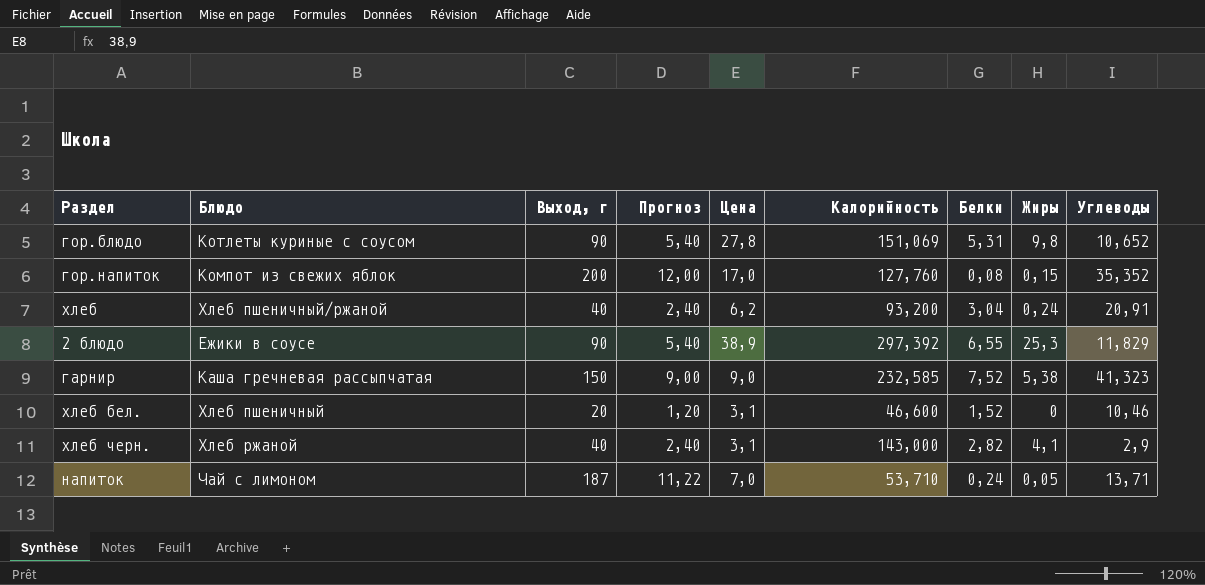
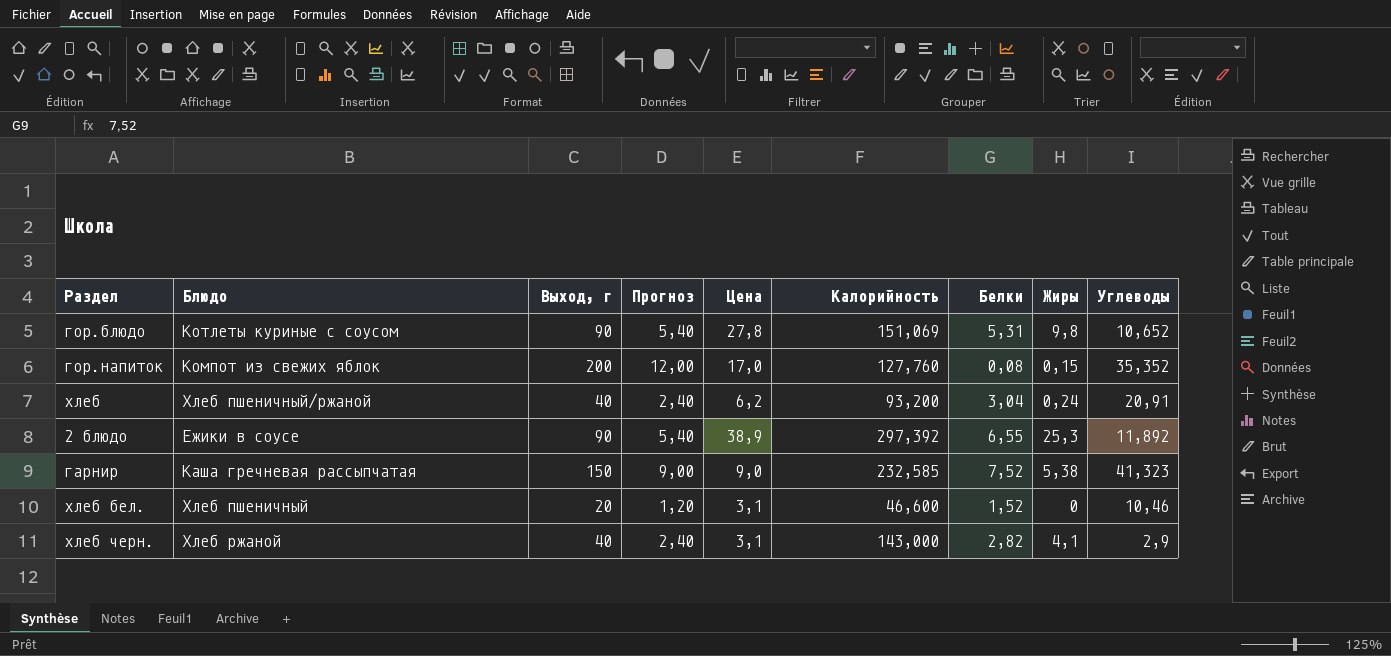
row напиток: Чай с лимоном | 187 | 11,22 | 7,0 | 53,710 | 0,24 | 0,05 | 13,71 -> none
2 блюдо | Углеводы: 11,829 -> 11,892

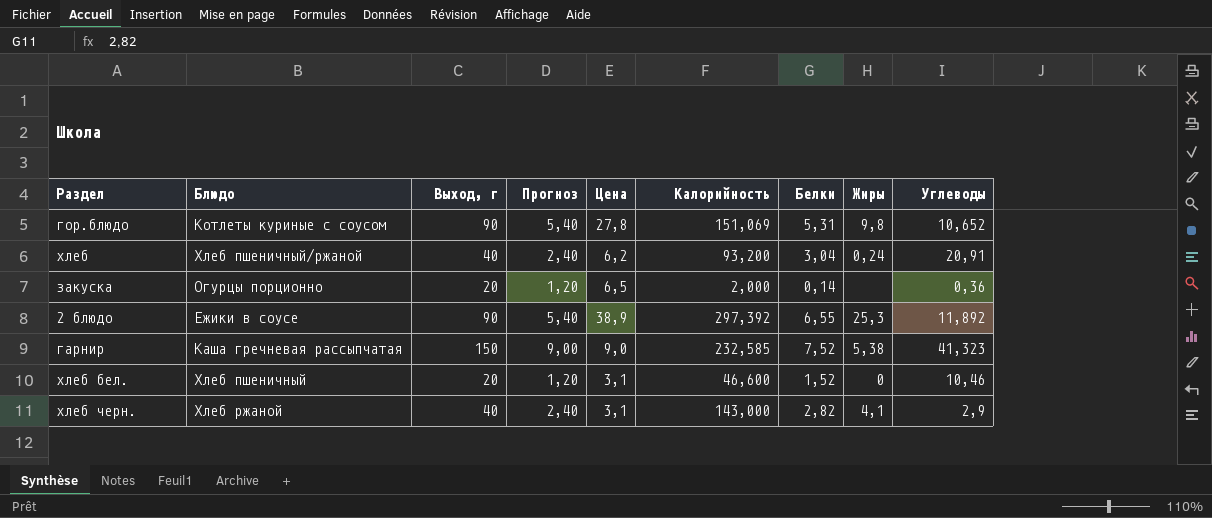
row гор.напиток: Компот из свежих яблок | 200 | 12,00 | 17,0 | 127,760 | 0,08 | 0,15 | 35,352 -> none
row закуска: none -> Огурцы порционно | 20 | 1,20 | 6,5 | 2,000 | 0,14 | none | 0,36

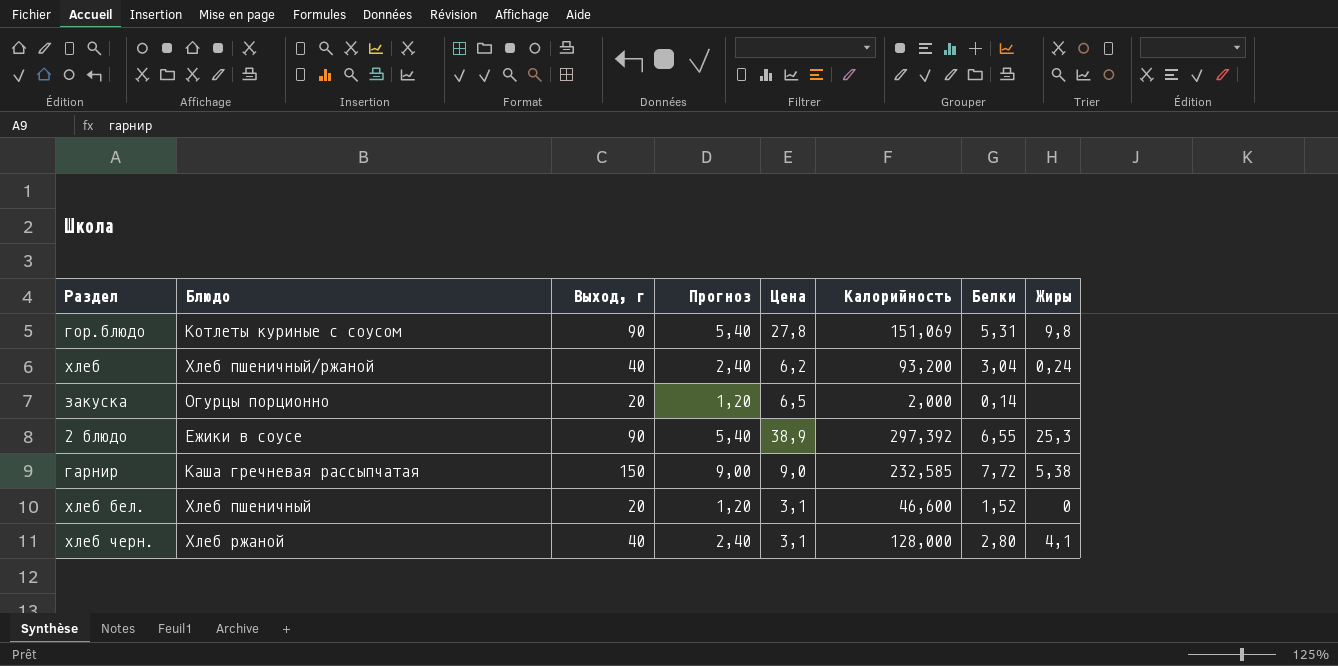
column Углеводы | position: 9 -> none
гарнир | Белки: 7,52 -> 7,72
хлеб черн. | Калорийность: 143,000 -> 128,000
хлеб черн. | Белки: 2,82 -> 2,80

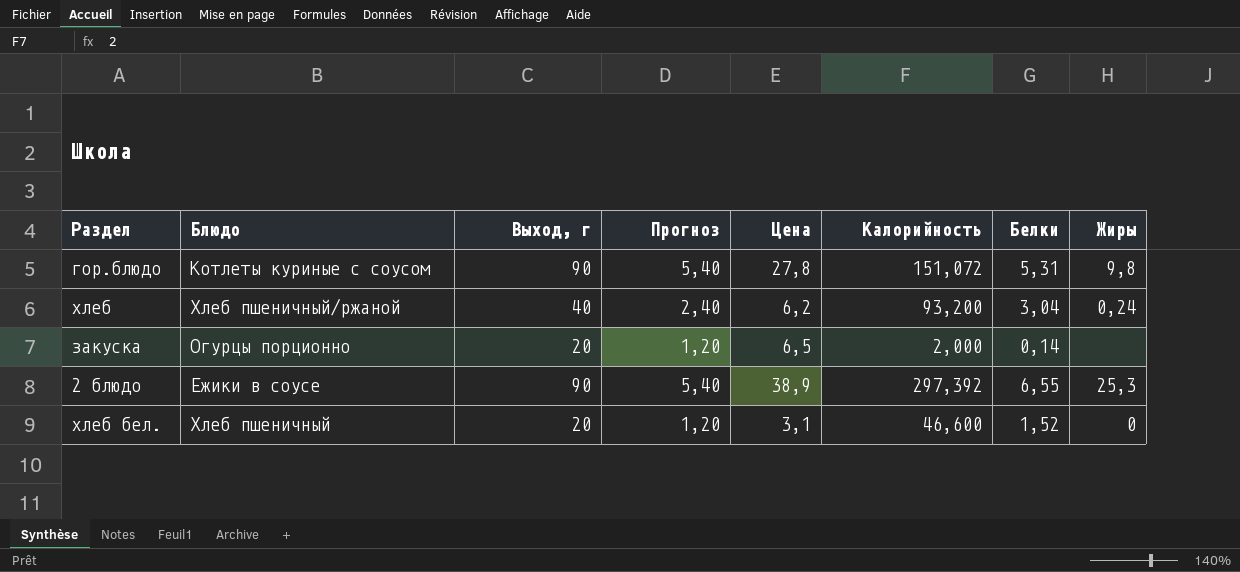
row гарнир: Каша гречневая рассыпчатая | 150 | 9,00 | 9,0 | 232,585 | 7,72 | 5,38 -> none
row хлеб черн.: Хлеб ржаной | 40 | 2,40 | 3,1 | 128,000 | 2,80 | 4,1 -> none
гор.блюдо | Калорийность: 151,069 -> 151,072

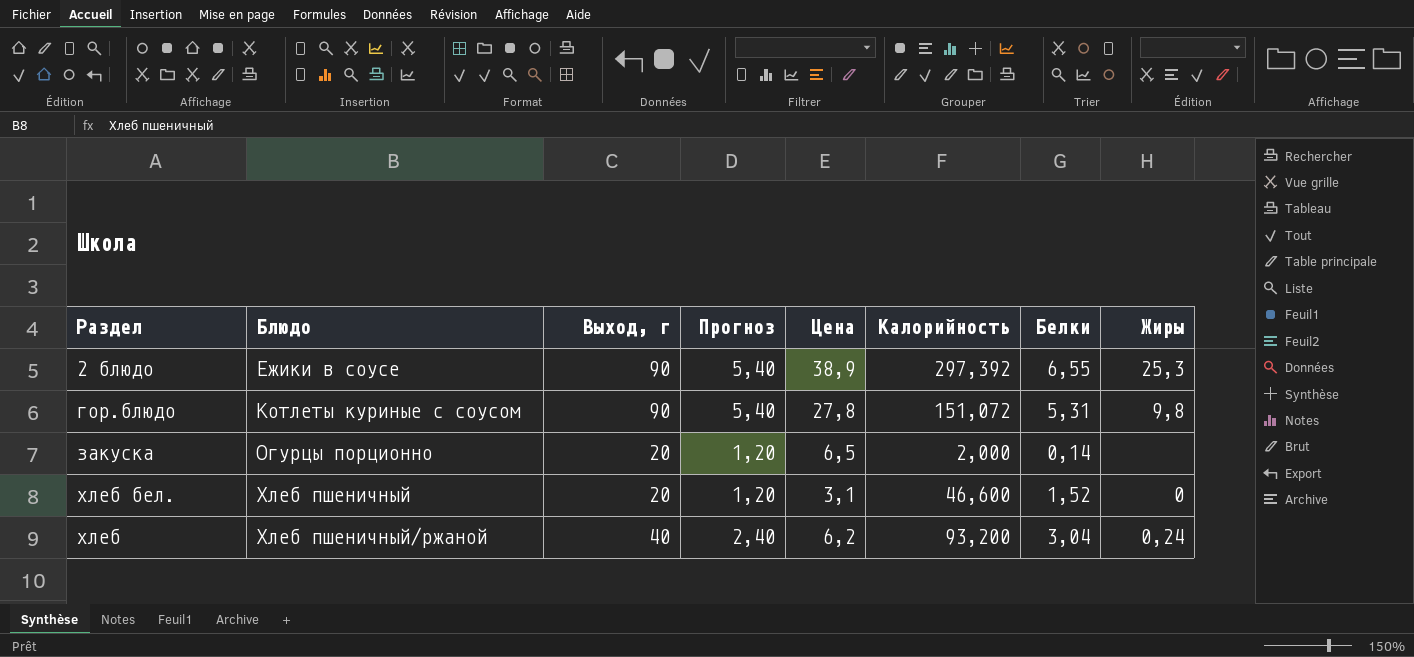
row order: none -> Блюдо ascending

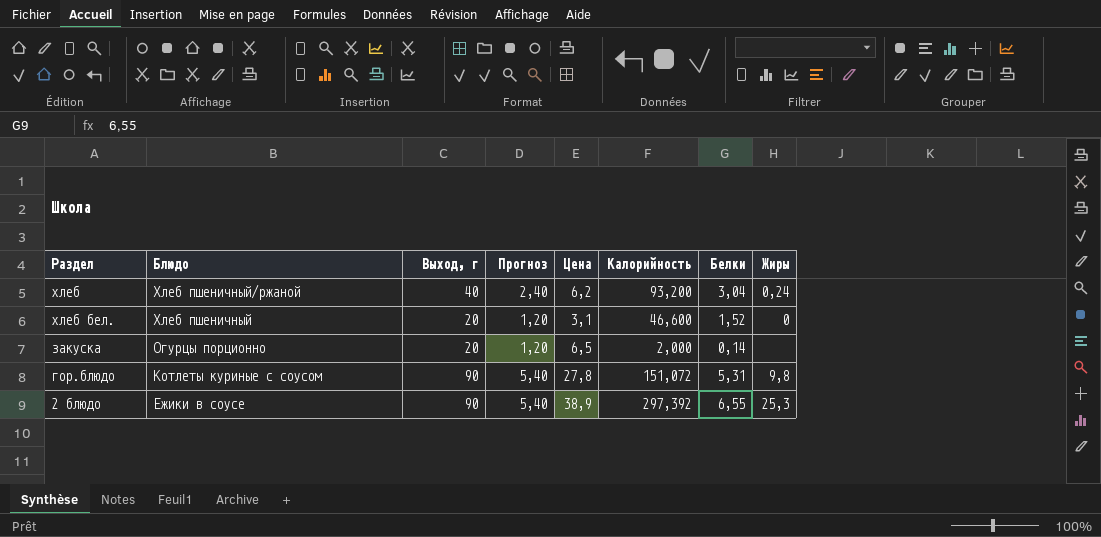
row order: Блюдо ascending -> Блюдо descending

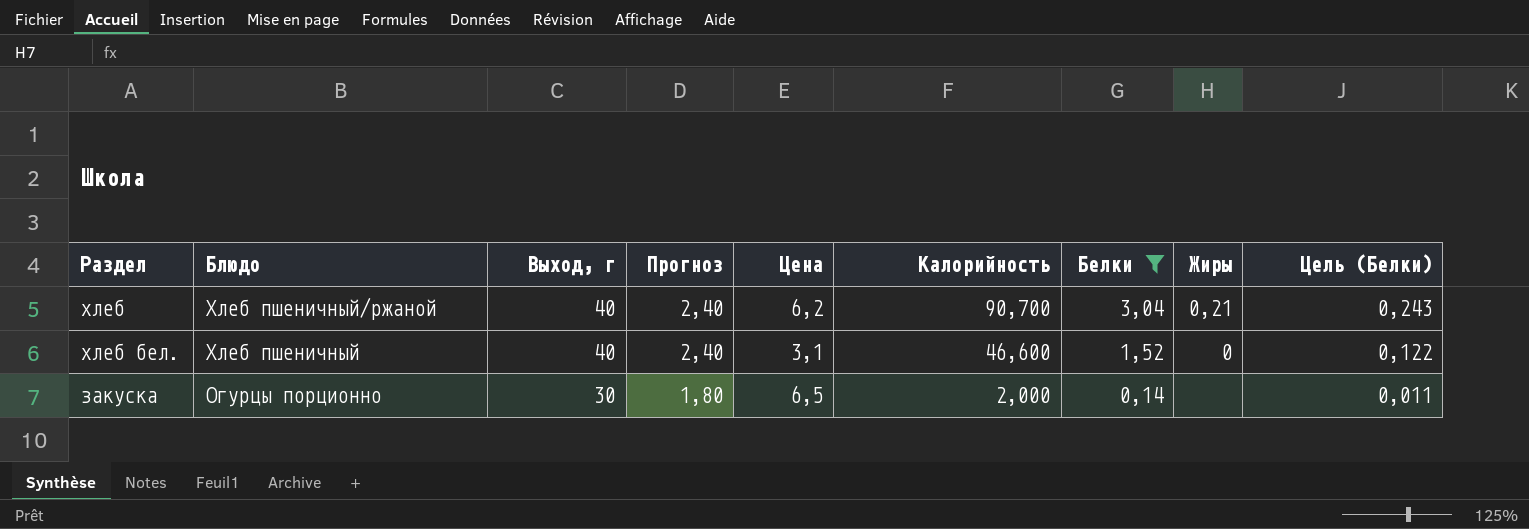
filter: none -> Белки <= 3,04
column Цель (Белки) | formula: none -> [Белки] * 0,08
хлеб | Калорийность: 93,200 -> 90,700
хлеб | Жиры: 0,24 -> 0,21
хлеб бел. | Выход, г: 20 -> 40
хлеб бел. | Прогноз: 1,20 -> 2,40
закуска | Выход, г: 20 -> 30
закуска | Прогноз: 1,20 -> 1,80

